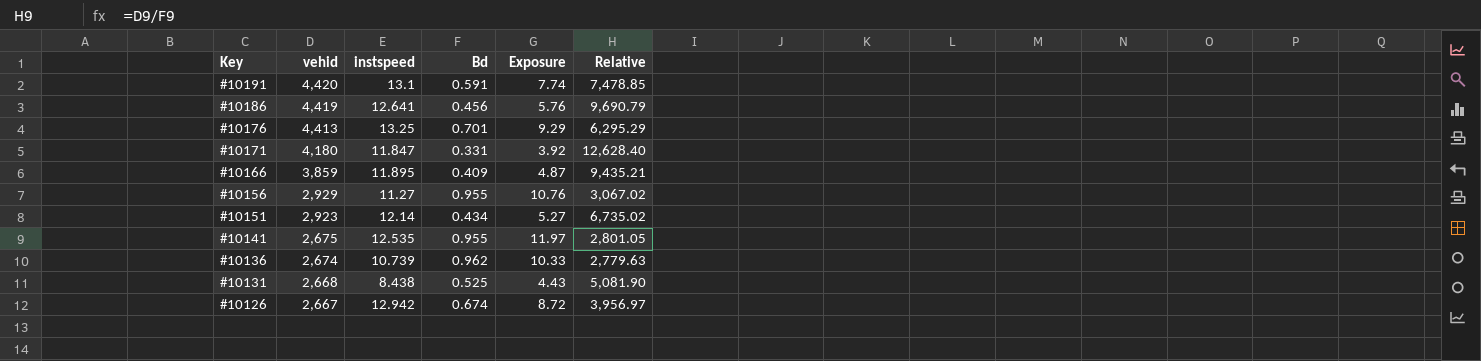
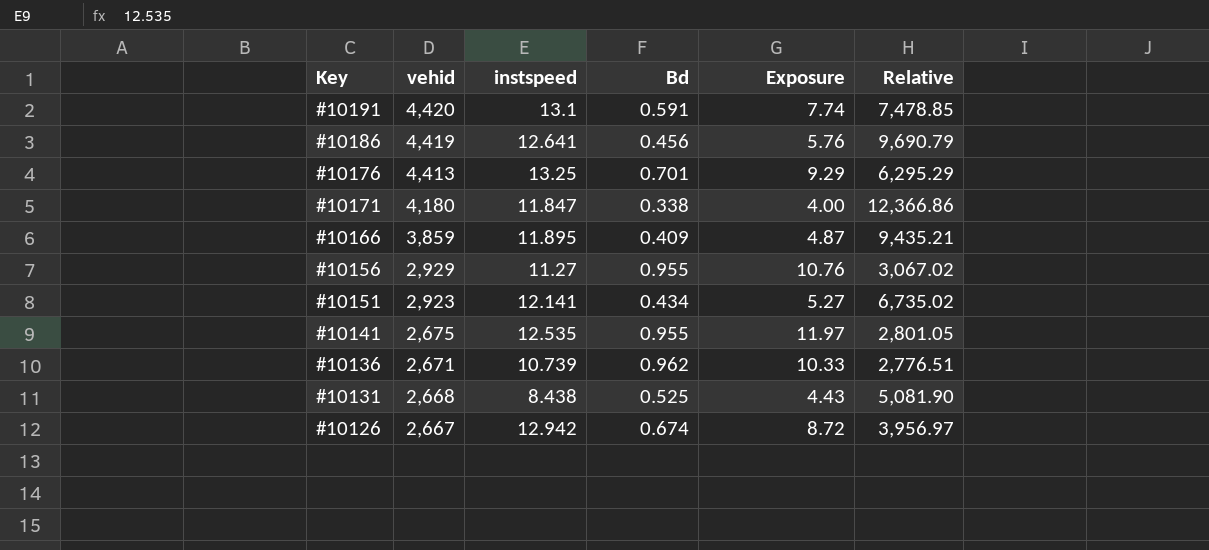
#10171 | Bd: 0.331 -> 0.338
#10171 | Exposure: 3.92 -> 4.00
#10171 | Relative: 12,628.40 -> 12,366.86
#10151 | instspeed: 12.14 -> 12.141
#10136 | vehid: 2,674 -> 2,671
#10136 | Relative: 2,779.63 -> 2,776.51

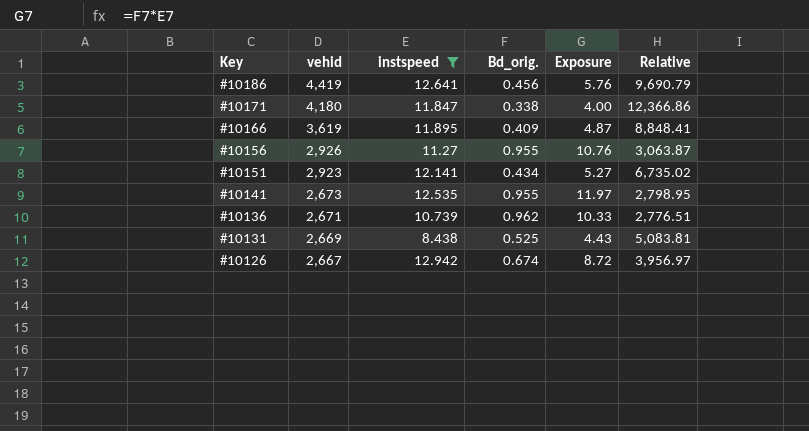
filter: none -> instspeed <= 12.942
column name: Bd -> Bd_orig.
#10166 | vehid: 3,859 -> 3,619
#10166 | Relative: 9,435.21 -> 8,848.41
#10156 | vehid: 2,929 -> 2,926
#10156 | Relative: 3,067.02 -> 3,063.87
#10141 | vehid: 2,675 -> 2,673
#10141 | Relative: 2,801.05 -> 2,798.95
#10131 | vehid: 2,668 -> 2,669
#10131 | Relative: 5,081.90 -> 5,083.81

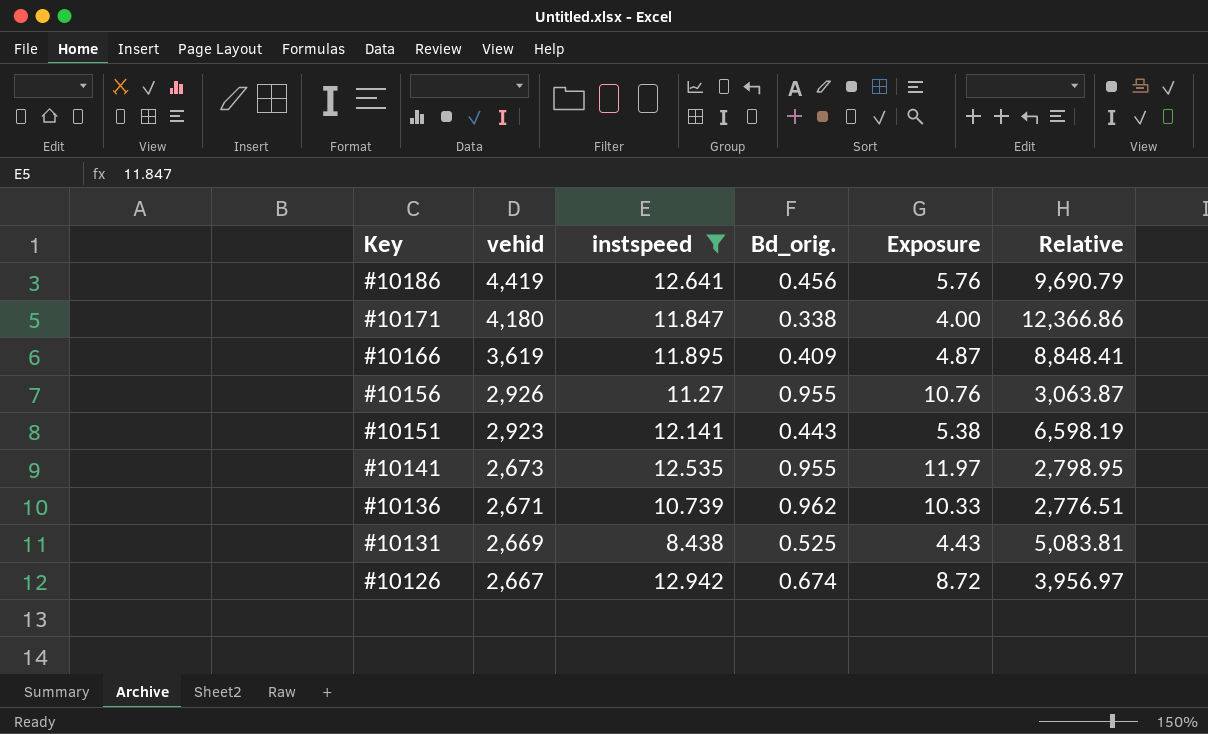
#10151 | Bd_orig.: 0.434 -> 0.443
#10151 | Exposure: 5.27 -> 5.38
#10151 | Relative: 6,735.02 -> 6,598.19

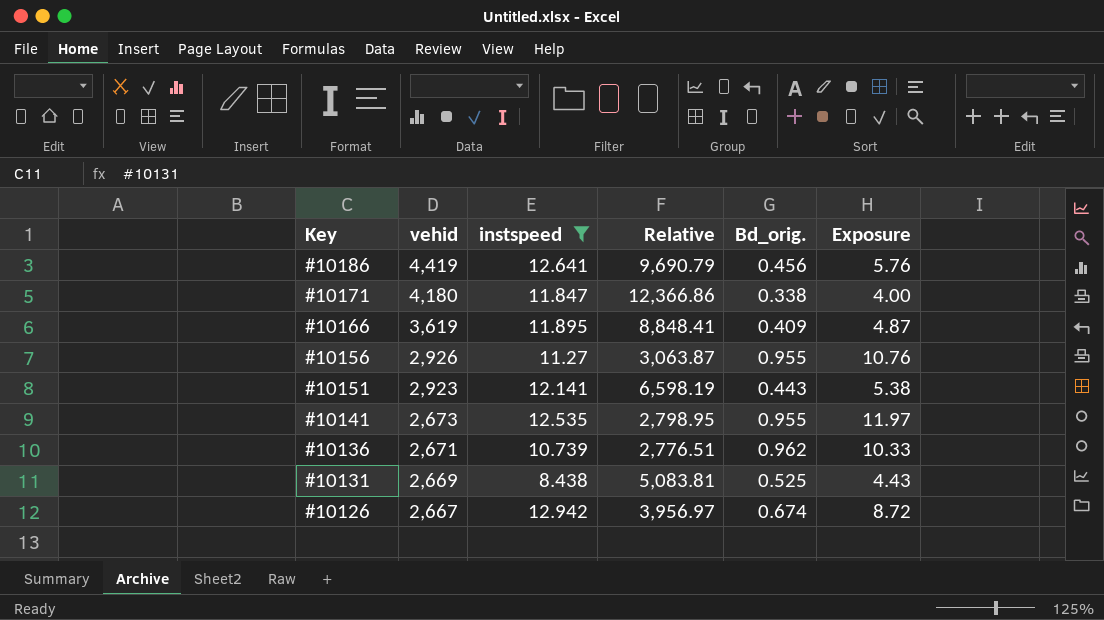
column Relative | position: 6 -> 4

